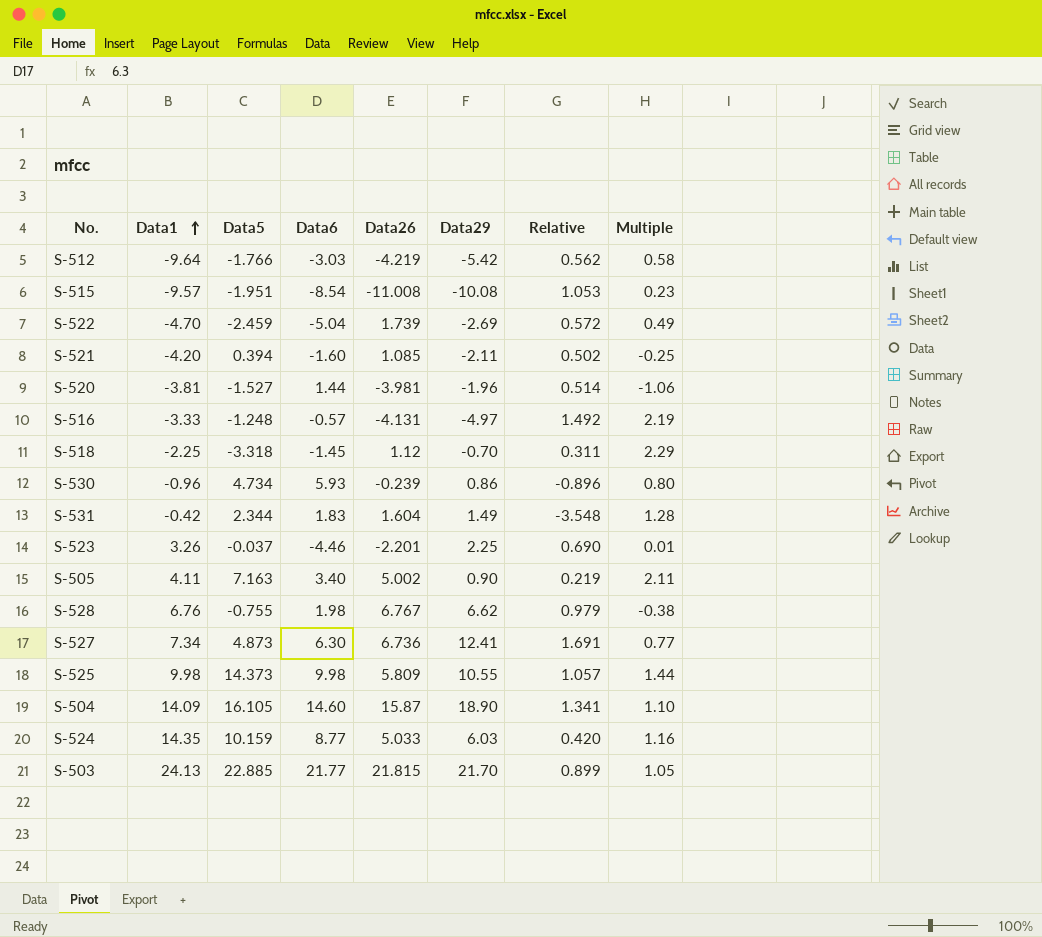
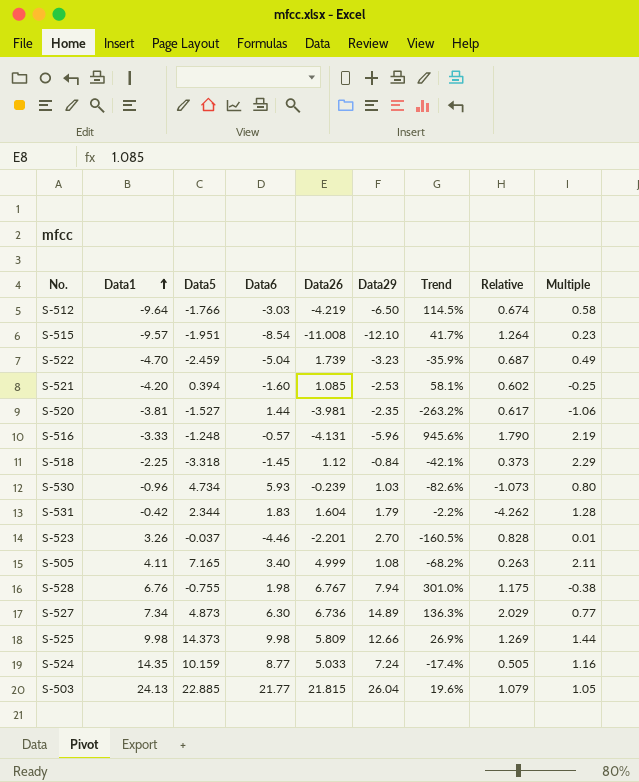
column Trend | formula: none -> ([Data29] - [Data6]) / [Data6]
row S-504: 14.09 | 16.105 | 14.60 | 15.87 | 18.90 | 1.341 | 1.10 -> none
S-512 | Data29: -5.42 -> -6.50
S-512 | Relative: 0.562 -> 0.674
S-515 | Data29: -10.08 -> -12.10
S-515 | Relative: 1.053 -> 1.264
S-522 | Data29: -2.69 -> -3.23
S-522 | Relative: 0.572 -> 0.687
S-521 | Data29: -2.11 -> -2.53
S-521 | Relative: 0.502 -> 0.602
S-520 | Data29: -1.96 -> -2.35
S-520 | Relative: 0.514 -> 0.617
S-516 | Data29: -4.97 -> -5.96
S-516 | Relative: 1.492 -> 1.790
S-518 | Data29: -0.70 -> -0.84
S-518 | Relative: 0.311 -> 0.373
S-530 | Data29: 0.86 -> 1.03
S-530 | Relative: -0.896 -> -1.073
S-531 | Data29: 1.49 -> 1.79
S-531 | Relative: -3.548 -> -4.262
S-523 | Data29: 2.25 -> 2.70
S-523 | Relative: 0.690 -> 0.828
S-505 | Data5: 7.163 -> 7.165
S-505 | Data26: 5.002 -> 4.999
S-505 | Data29: 0.90 -> 1.08
S-505 | Relative: 0.219 -> 0.263
S-528 | Data29: 6.62 -> 7.94
S-528 | Relative: 0.979 -> 1.175
S-527 | Data29: 12.41 -> 14.89
S-527 | Relative: 1.691 -> 2.029
S-525 | Data29: 10.55 -> 12.66
S-525 | Relative: 1.057 -> 1.269
S-524 | Data29: 6.03 -> 7.24
S-524 | Relative: 0.420 -> 0.505
S-503 | Data29: 21.70 -> 26.04
S-503 | Relative: 0.899 -> 1.079

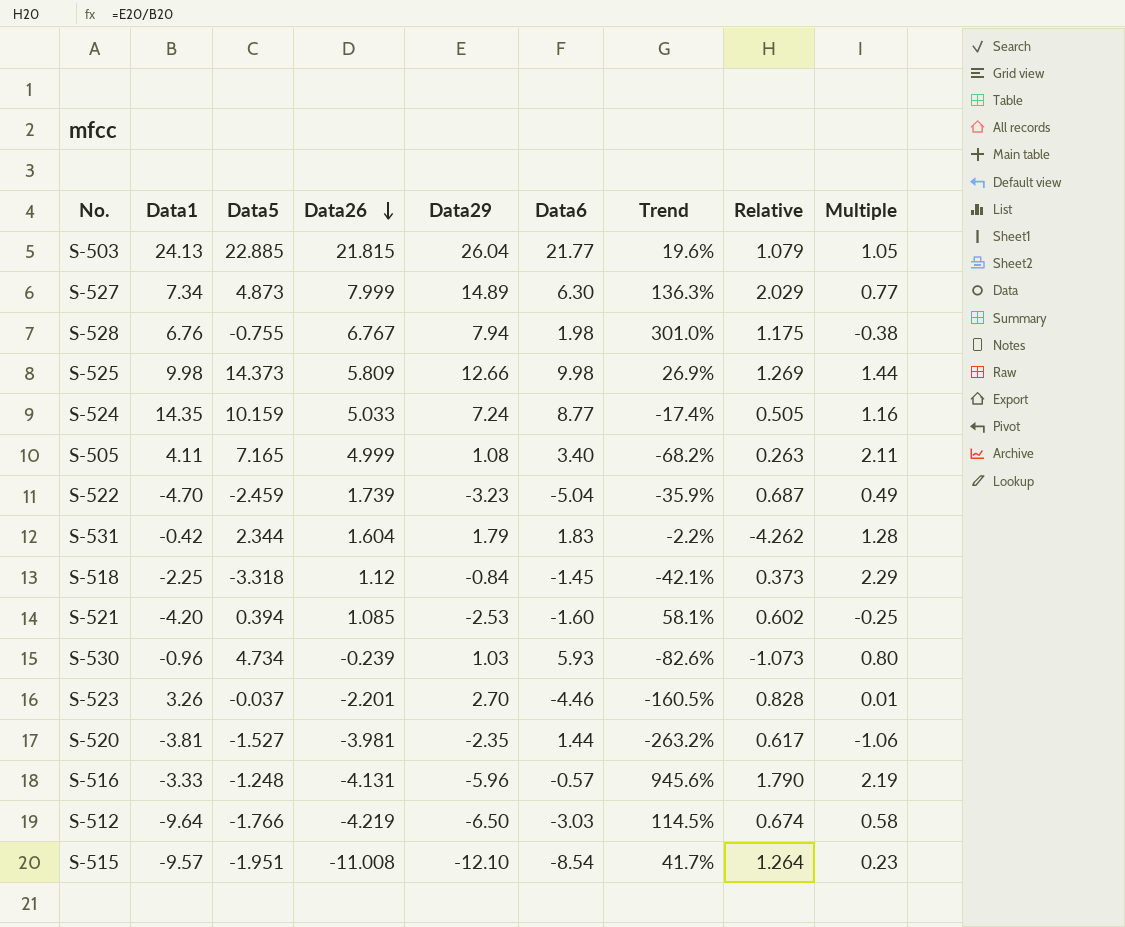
row order: Data1 ascending -> Data26 descending
column Data6 | position: 4 -> 6
S-527 | Data26: 6.736 -> 7.999

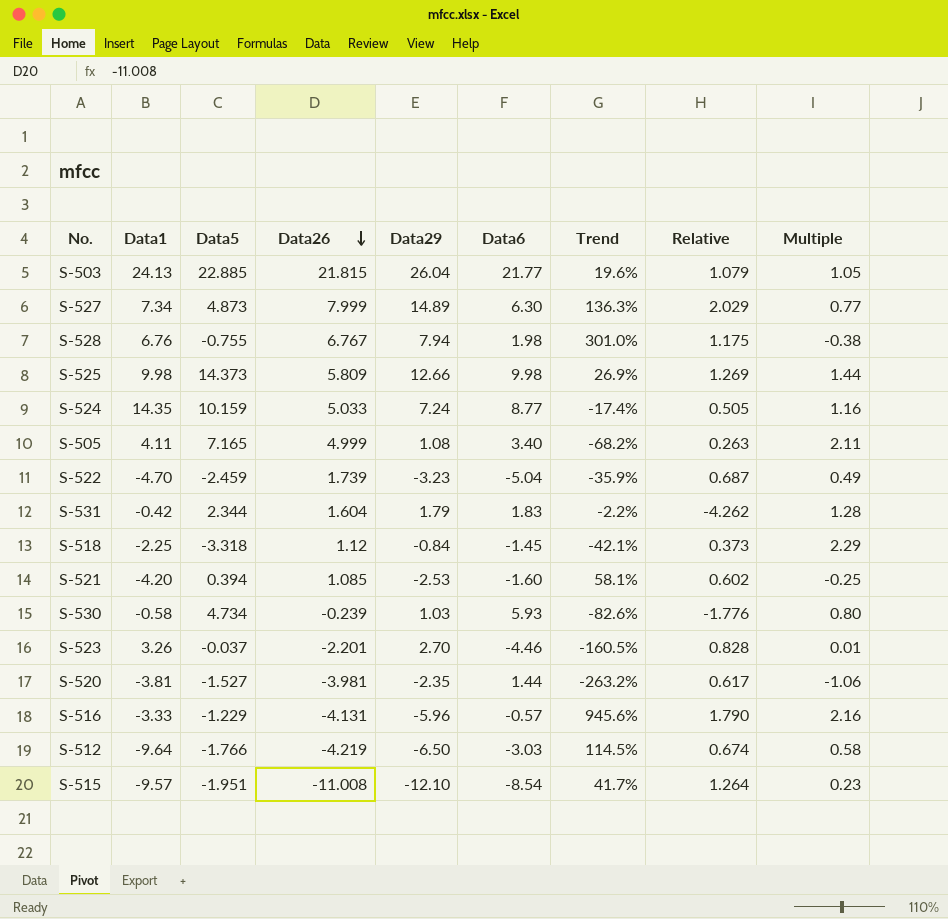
S-530 | Data1: -0.96 -> -0.58
S-530 | Relative: -1.073 -> -1.776
S-516 | Data5: -1.248 -> -1.229
S-516 | Multiple: 2.19 -> 2.16

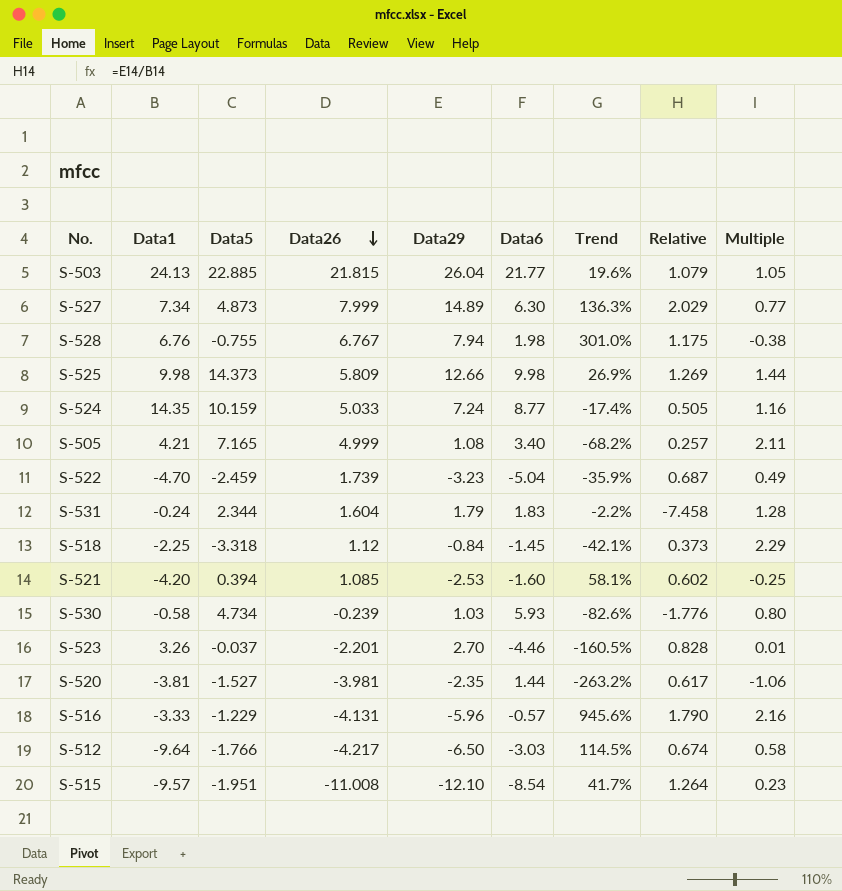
S-505 | Data1: 4.11 -> 4.21
S-505 | Relative: 0.263 -> 0.257
S-531 | Data1: -0.42 -> -0.24
S-531 | Relative: -4.262 -> -7.458
S-512 | Data26: -4.219 -> -4.217

